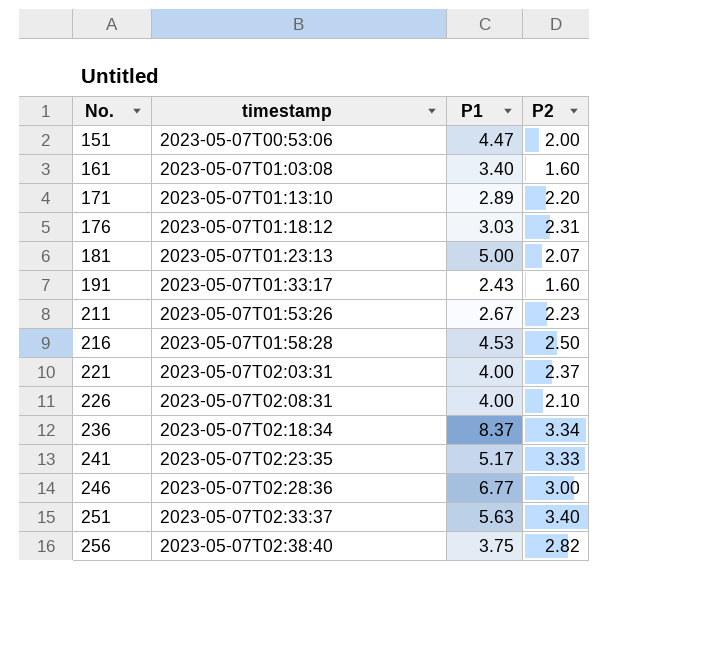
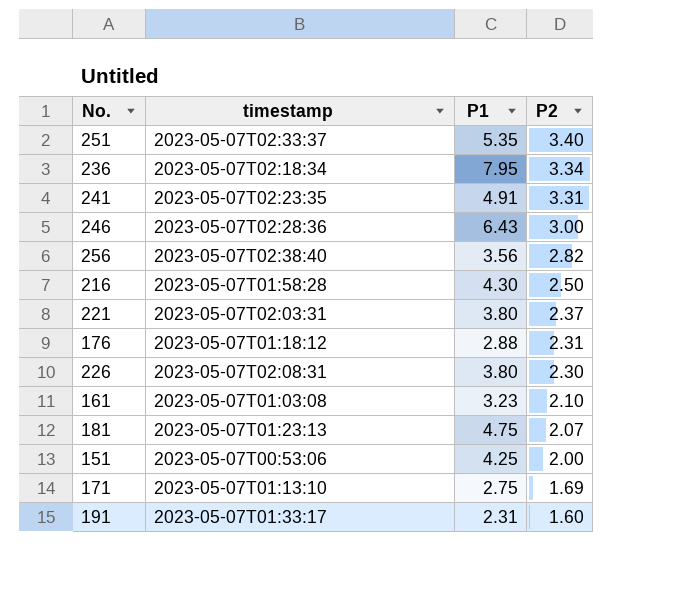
row order: No. ascending -> P2 descending
row 211: 2023-05-07T01:53:26 | 2.67 | 2.23 -> none
251 | P1: 5.63 -> 5.35
236 | P1: 8.37 -> 7.95
241 | P1: 5.17 -> 4.91
241 | P2: 3.33 -> 3.31
246 | P1: 6.77 -> 6.43
256 | P1: 3.75 -> 3.56
216 | P1: 4.53 -> 4.30
221 | P1: 4.00 -> 3.80
176 | P1: 3.03 -> 2.88
226 | P1: 4.00 -> 3.80
226 | P2: 2.10 -> 2.30
161 | P1: 3.40 -> 3.23
161 | P2: 1.60 -> 2.10
181 | P1: 5.00 -> 4.75
151 | P1: 4.47 -> 4.25
171 | P1: 2.89 -> 2.75
171 | P2: 2.20 -> 1.69
191 | P1: 2.43 -> 2.31

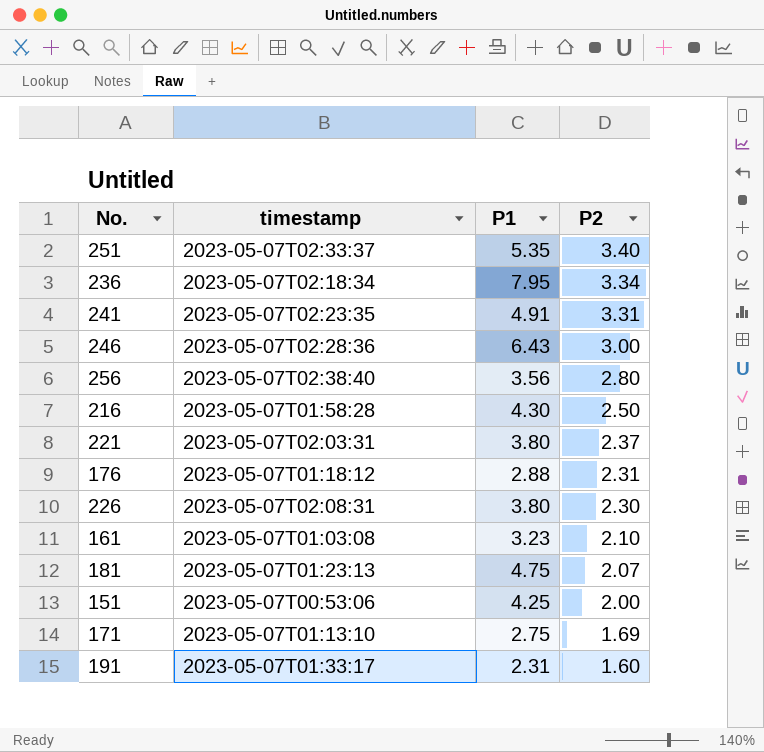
256 | P2: 2.82 -> 2.80

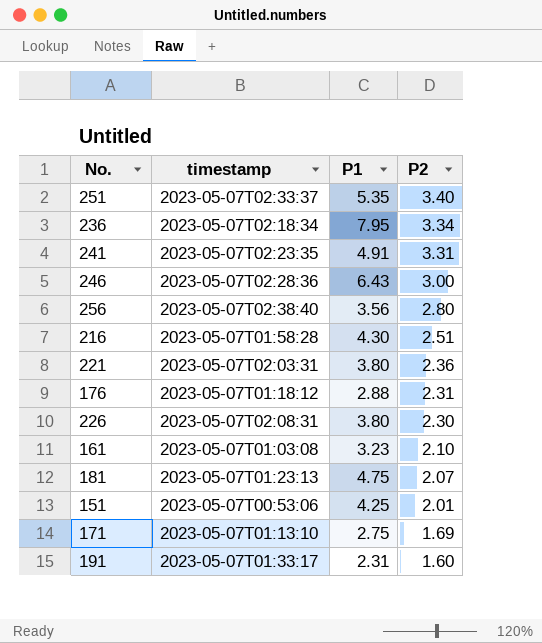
216 | P2: 2.50 -> 2.51
221 | P2: 2.37 -> 2.36
151 | P2: 2.00 -> 2.01

